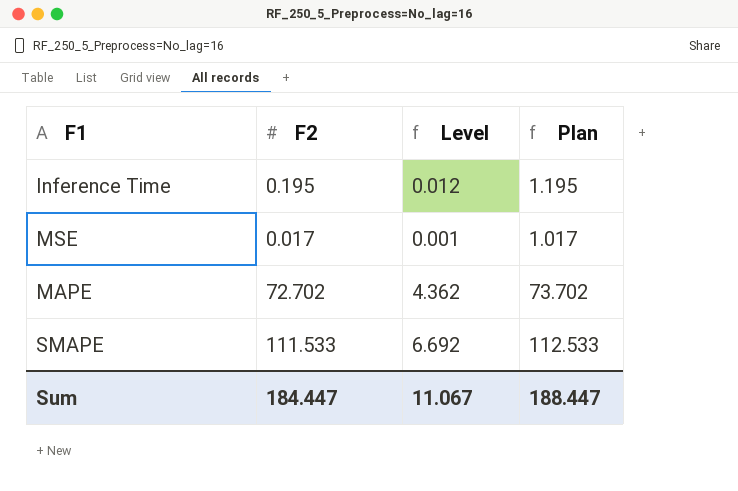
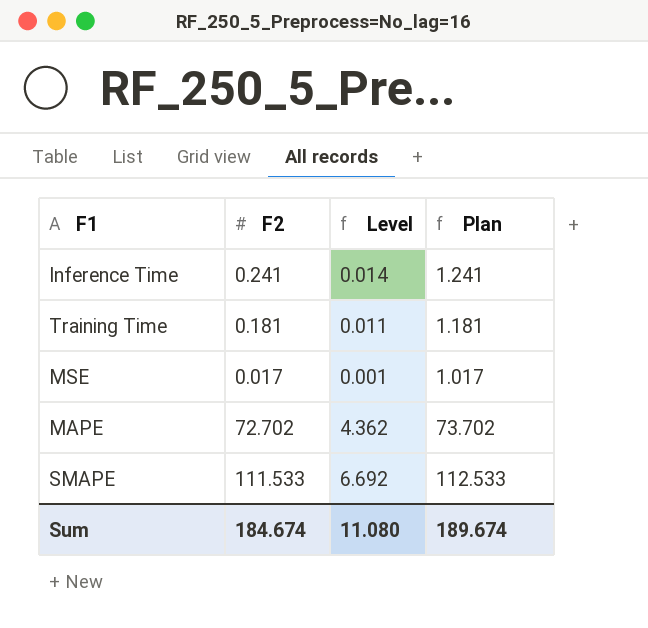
Inference Time | F2: 0.195 -> 0.241
Inference Time | Level: 0.012 -> 0.014
Inference Time | Plan: 1.195 -> 1.241
row Training Time: none -> 0.181 | 0.011 | 1.181
Sum | F2: 184.447 -> 184.674
Sum | Level: 11.067 -> 11.080
Sum | Plan: 188.447 -> 189.674

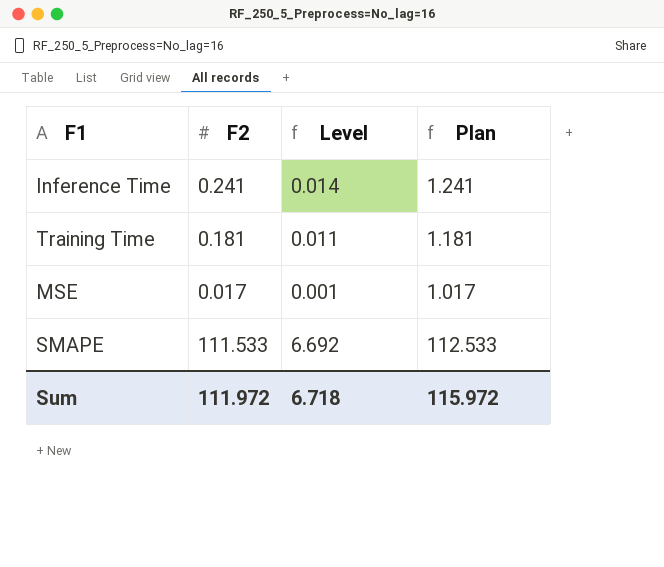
row MAPE: 72.702 | 4.362 | 73.702 -> none
Sum | F2: 184.674 -> 111.972
Sum | Level: 11.080 -> 6.718
Sum | Plan: 189.674 -> 115.972

